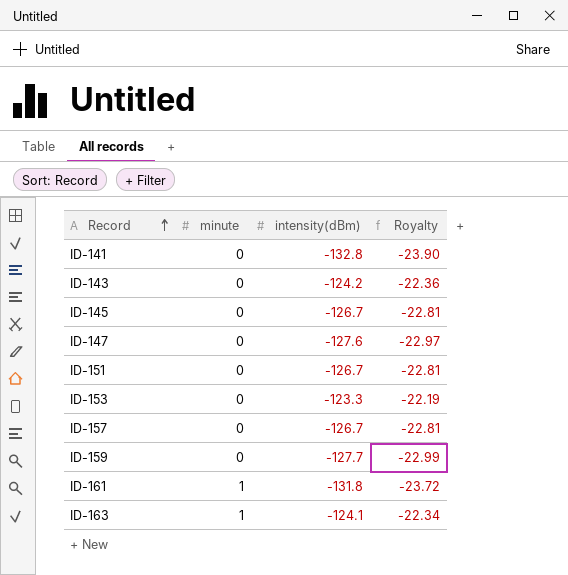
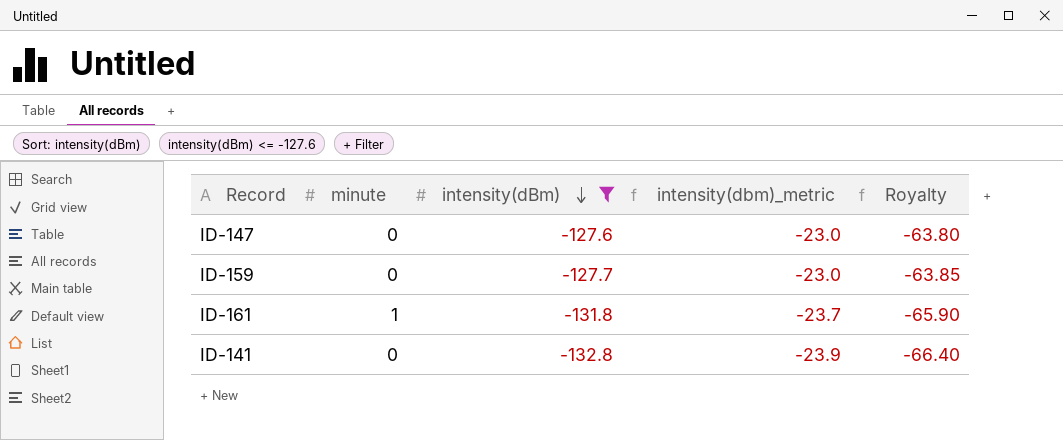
filter: none -> intensity(dBm) <= -127.6
row order: Record ascending -> intensity(dBm) descending
column intensity(dbm)_metric | formula: none -> [intensity(dBm)] * 0.18
column Royalty | formula: [intensity(dBm)] * 0.18 -> [intensity(dBm)] * 0.5

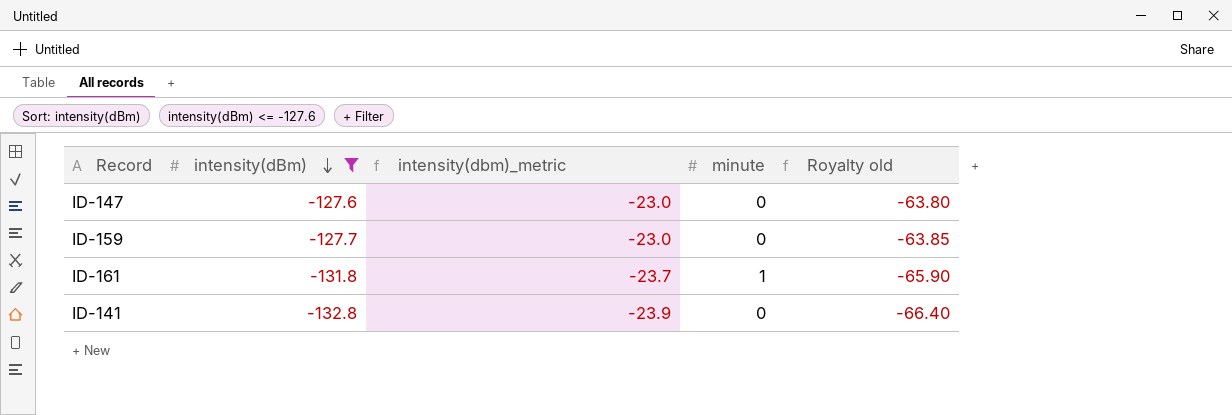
column minute | position: 2 -> 4
column name: Royalty -> Royalty old

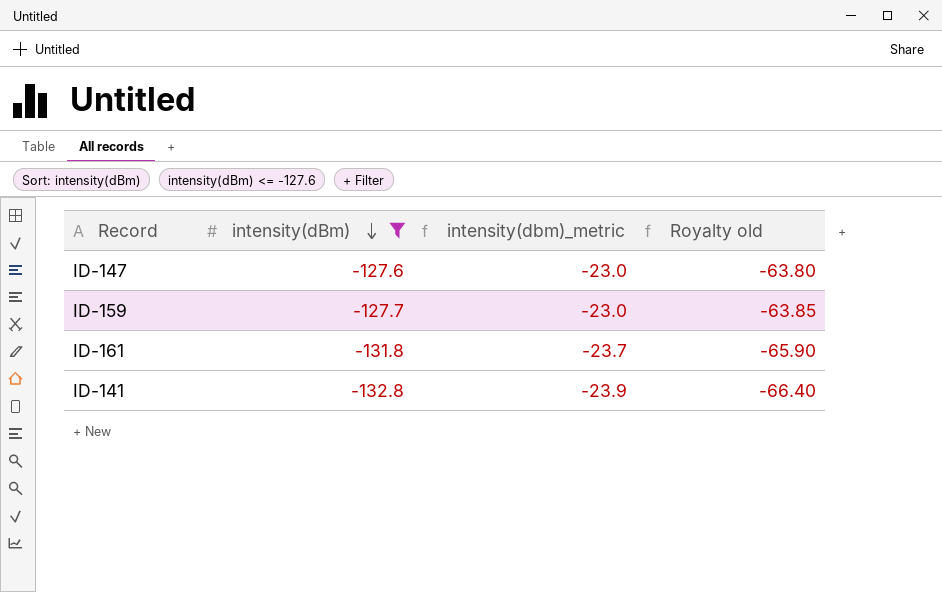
column minute | position: 4 -> none

